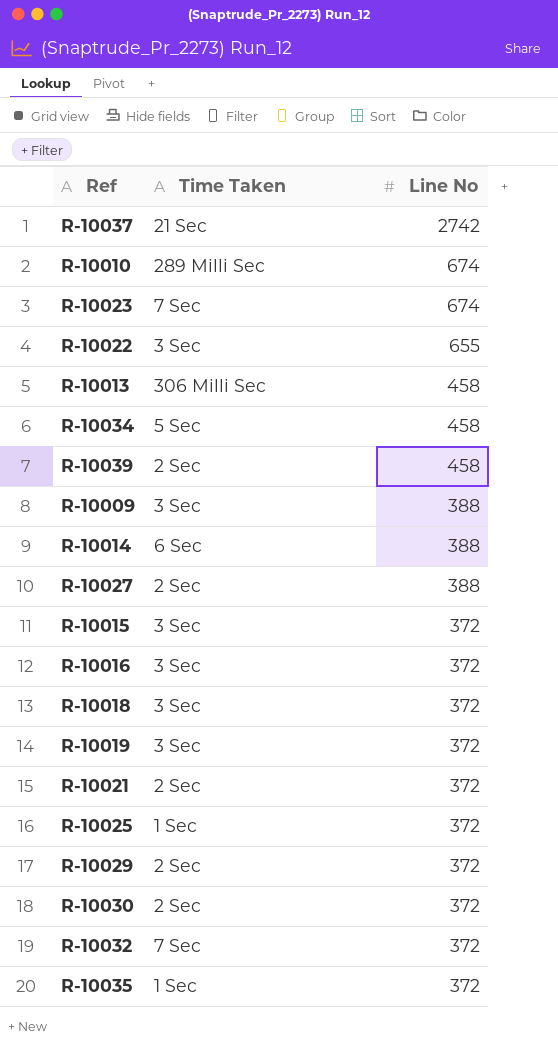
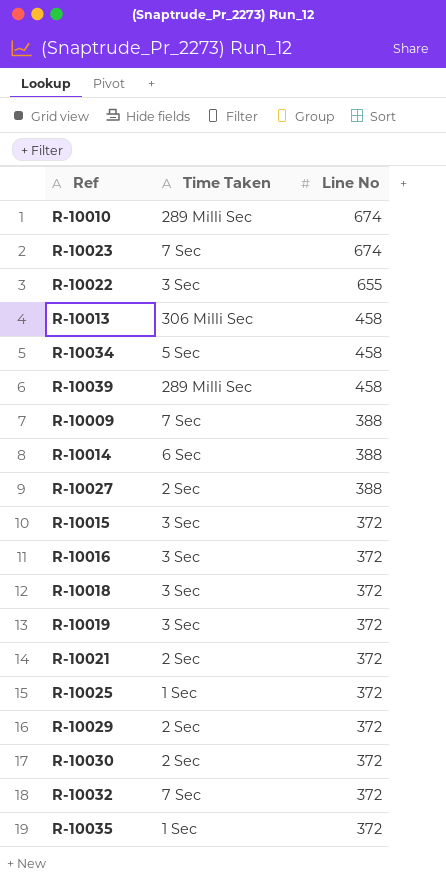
row R-10037: 21 Sec | 2742 -> none
R-10039 | Time Taken: 2 Sec -> 289 Milli Sec
R-10009 | Time Taken: 3 Sec -> 7 Sec

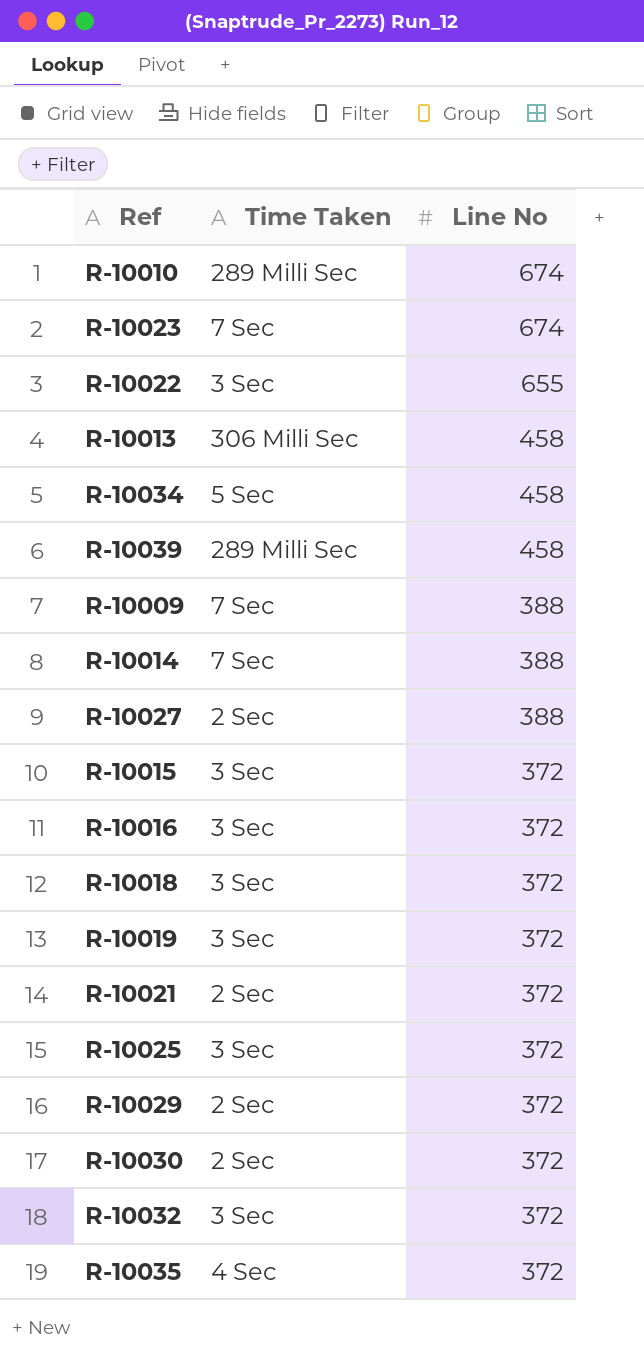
R-10014 | Time Taken: 6 Sec -> 7 Sec
R-10025 | Time Taken: 1 Sec -> 3 Sec
R-10032 | Time Taken: 7 Sec -> 3 Sec
R-10035 | Time Taken: 1 Sec -> 4 Sec

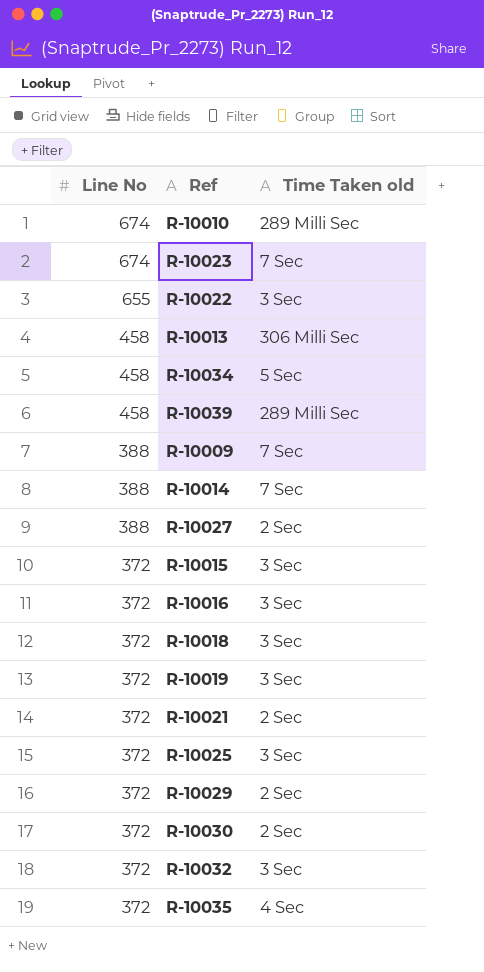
column Line No | position: 3 -> 1
column name: Time Taken -> Time Taken old

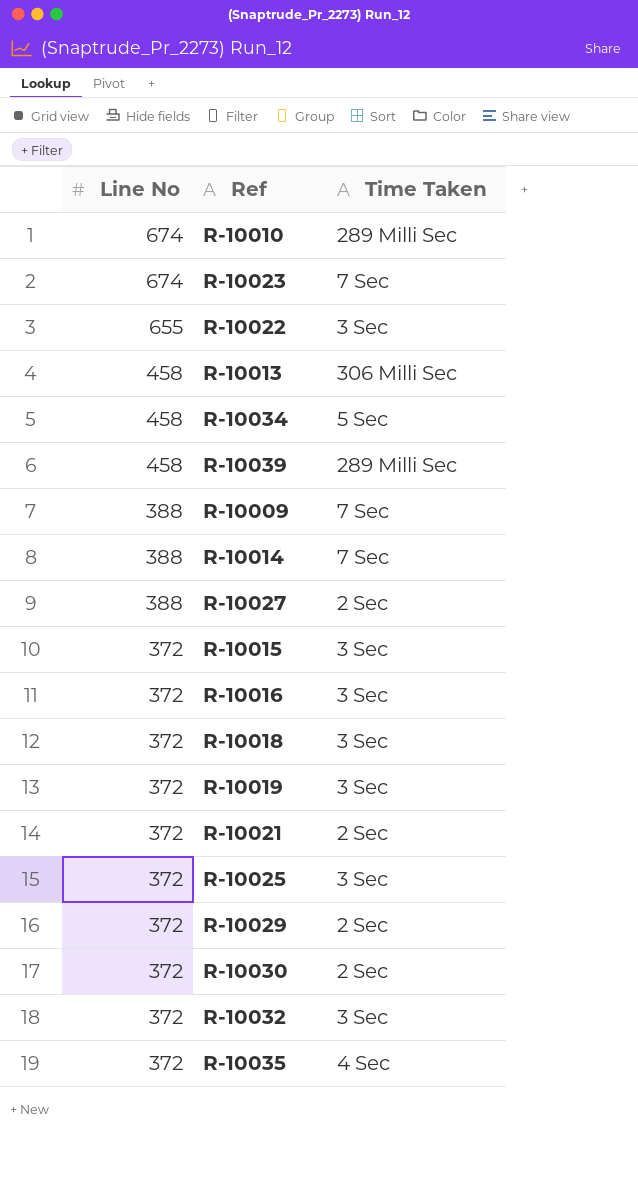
column name: Time Taken old -> Time Taken

